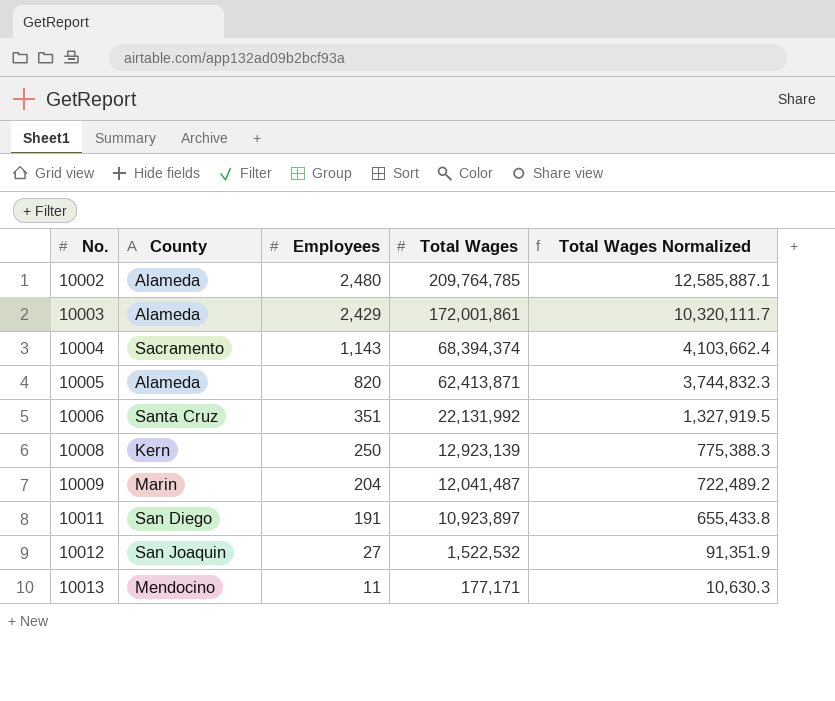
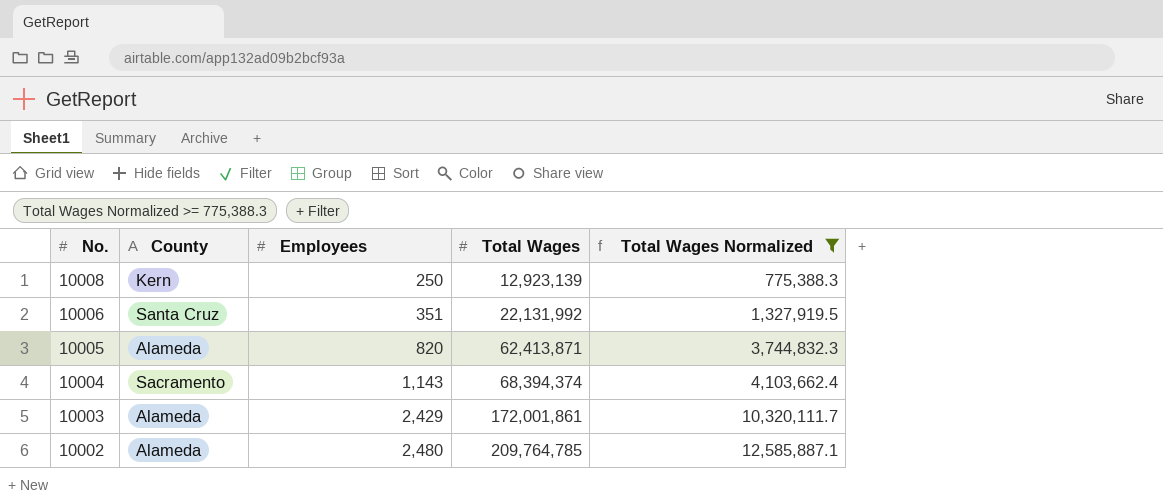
filter: none -> Total Wages Normalized >= 775,388.3
row order: No. ascending -> No. descending

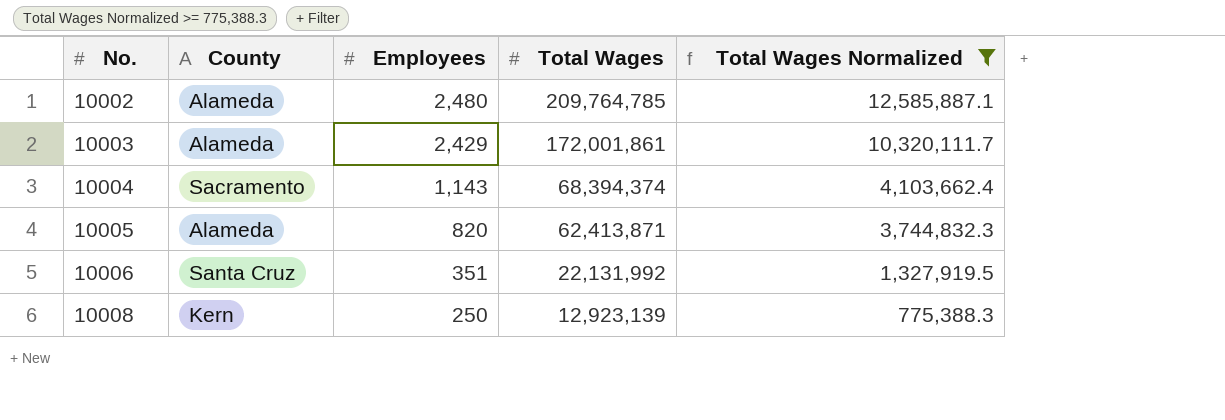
row order: No. descending -> No. ascending

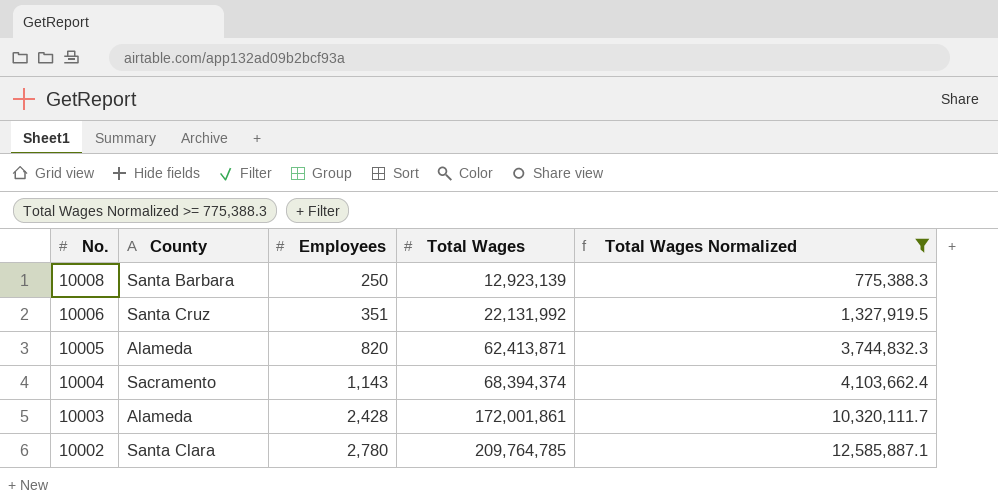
row order: No. ascending -> No. descending
10008 | County: Kern -> Santa Barbara
10003 | Employees: 2,429 -> 2,428
10002 | County: Alameda -> Santa Clara
10002 | Employees: 2,480 -> 2,780

